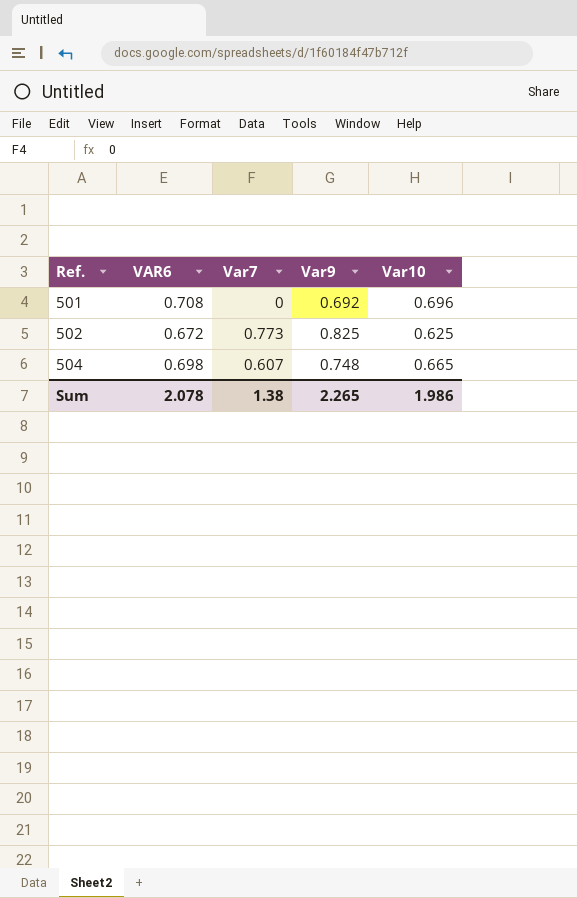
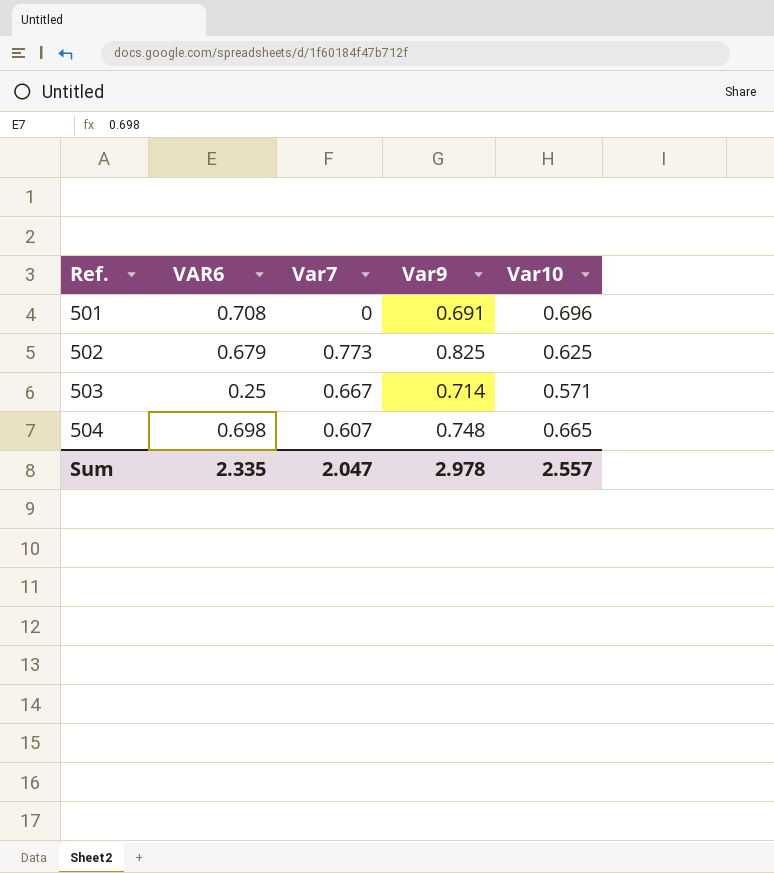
501 | Var9: 0.692 -> 0.691
502 | VAR6: 0.672 -> 0.679
row 503: none -> 0.25 | 0.667 | 0.714 | 0.571
Sum | VAR6: 2.078 -> 2.335
Sum | Var7: 1.38 -> 2.047
Sum | Var9: 2.265 -> 2.978
Sum | Var10: 1.986 -> 2.557

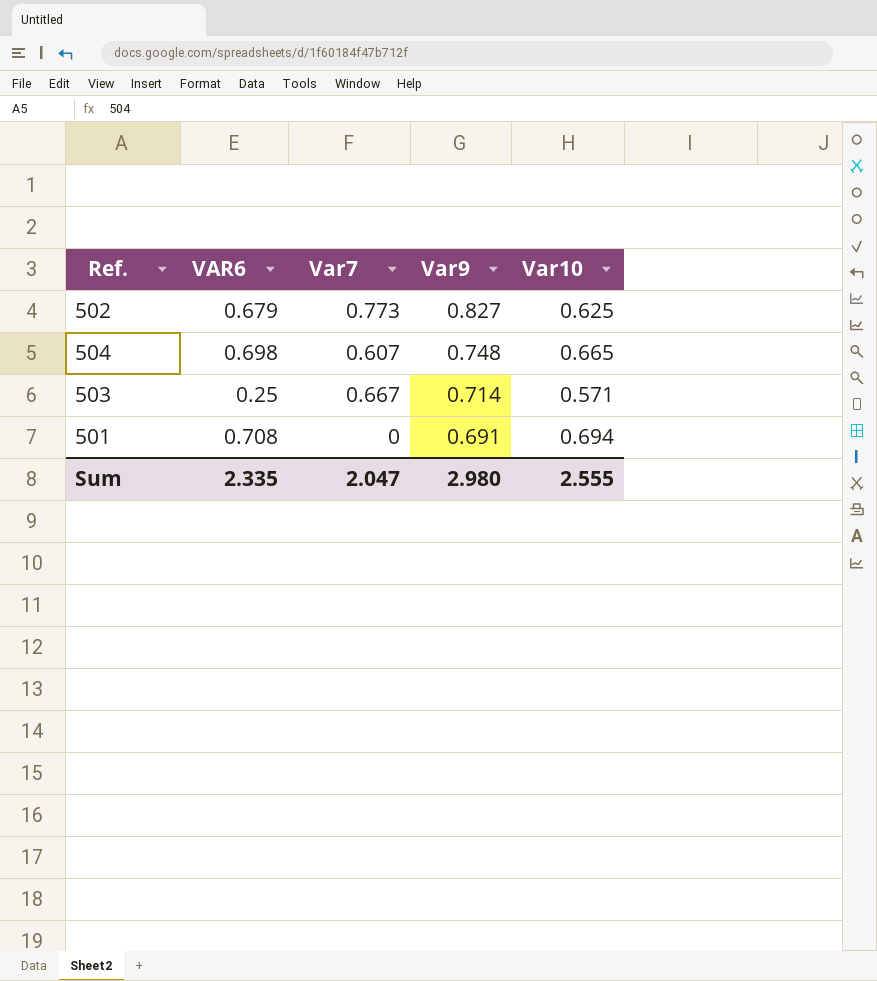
row order: Ref. ascending -> Var9 descending
502 | Var9: 0.825 -> 0.827
501 | Var10: 0.696 -> 0.694
Sum | Var9: 2.978 -> 2.980
Sum | Var10: 2.557 -> 2.555

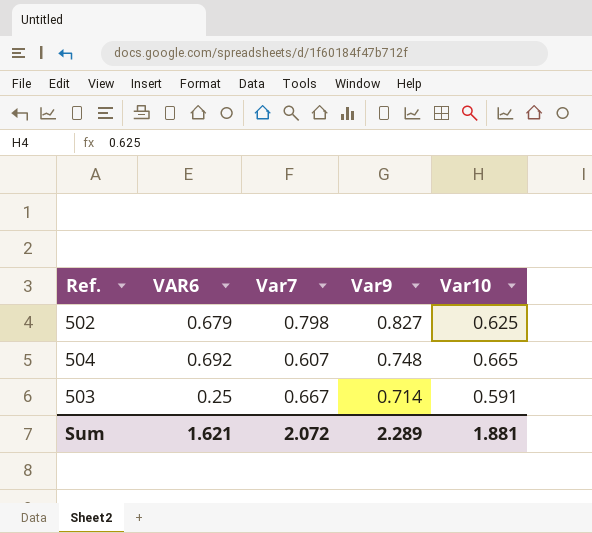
row 501: 0.708 | 0 | 0.691 | 0.694 -> none
502 | Var7: 0.773 -> 0.798
504 | VAR6: 0.698 -> 0.692
503 | Var10: 0.571 -> 0.591
Sum | VAR6: 2.335 -> 1.621
Sum | Var7: 2.047 -> 2.072
Sum | Var9: 2.980 -> 2.289
Sum | Var10: 2.555 -> 1.881

